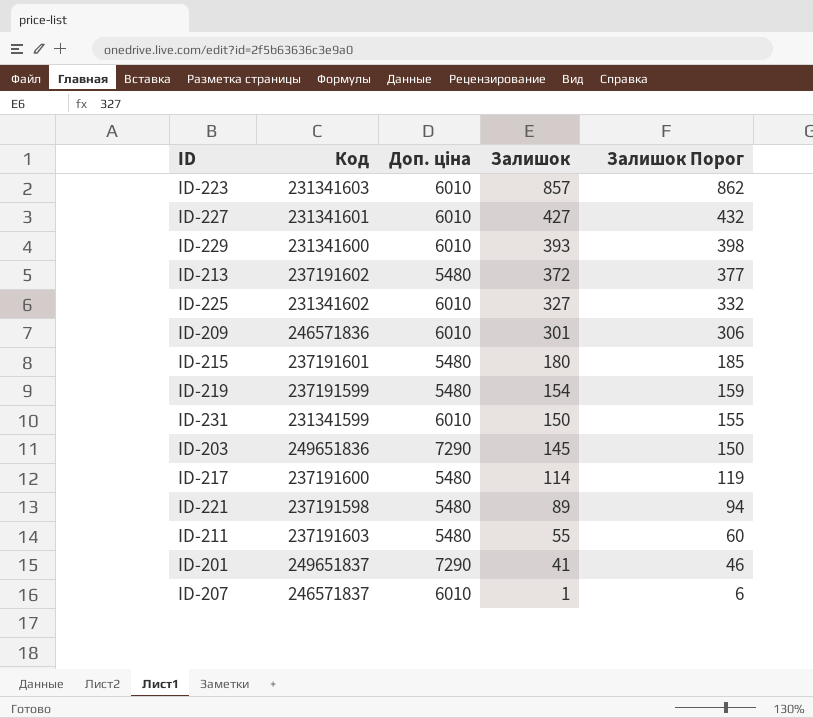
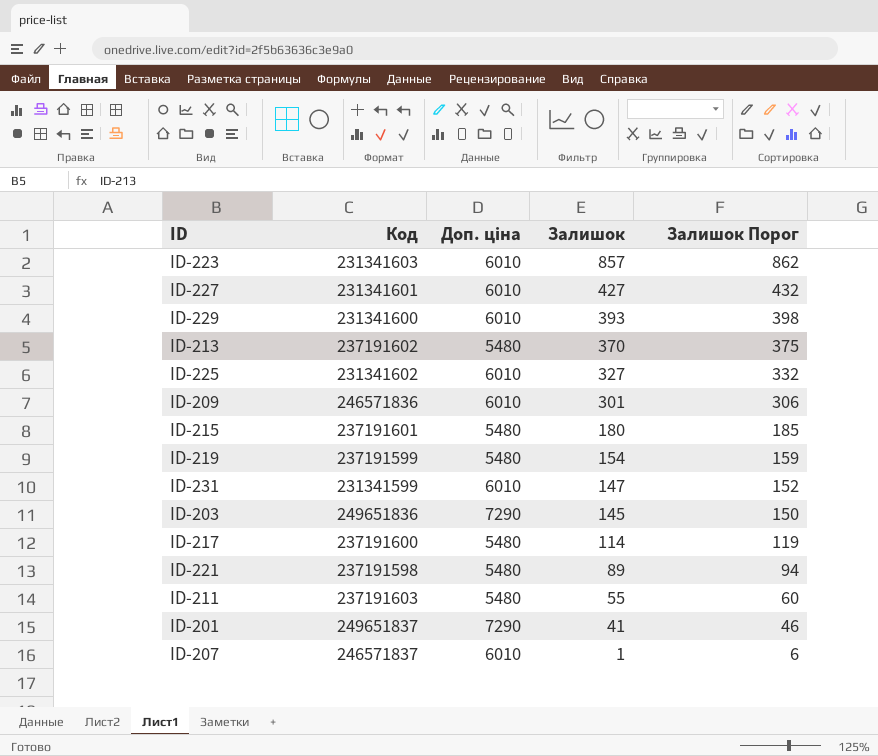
ID-213 | Залишок: 372 -> 370
ID-213 | Залишок Порог: 377 -> 375
ID-231 | Залишок: 150 -> 147
ID-231 | Залишок Порог: 155 -> 152

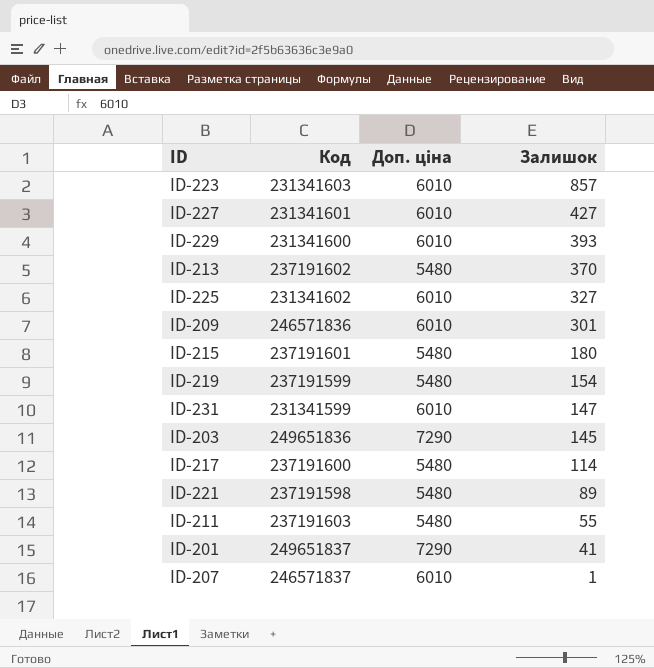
column Залишок Порог | formula: [Залишок] + 5 -> none

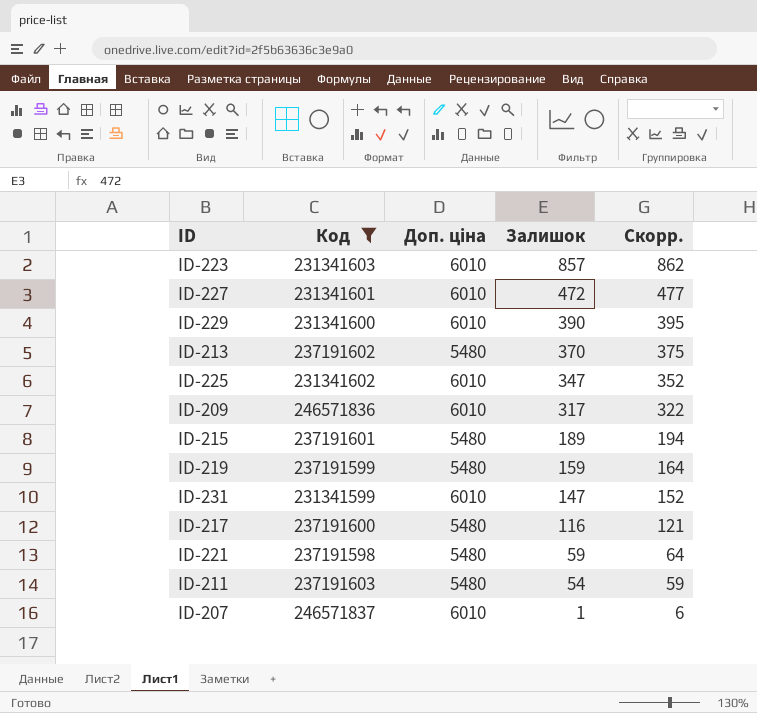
filter: none -> Код <= 246571837
column Скорр. | formula: none -> [Залишок] + 5
ID-227 | Залишок: 427 -> 472
ID-229 | Залишок: 393 -> 390
ID-225 | Залишок: 327 -> 347
ID-209 | Залишок: 301 -> 317
ID-215 | Залишок: 180 -> 189
ID-219 | Залишок: 154 -> 159
ID-217 | Залишок: 114 -> 116
ID-221 | Залишок: 89 -> 59
ID-211 | Залишок: 55 -> 54

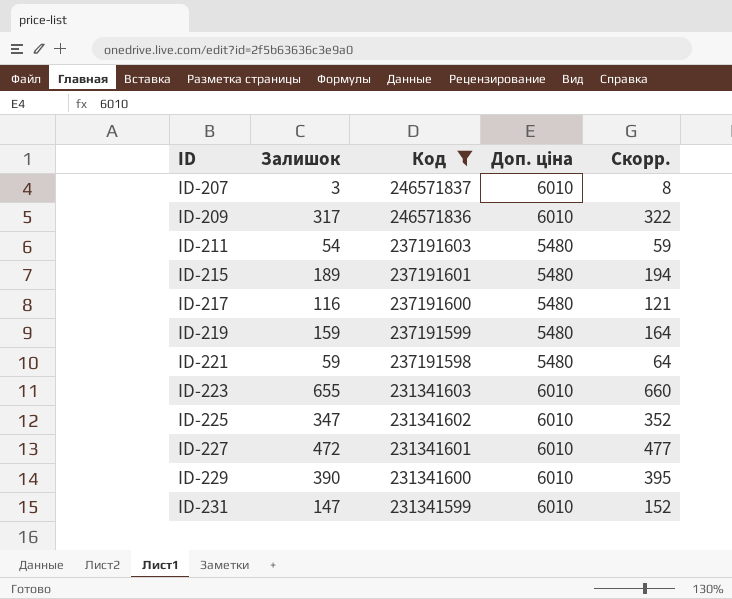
row order: Залишок descending -> ID ascending
column Залишок | position: 4 -> 2
row ID-213: 237191602 | 5480 | 370 | 375 -> none
ID-207 | Залишок: 1 -> 3
ID-207 | Скорр.: 6 -> 8
ID-223 | Залишок: 857 -> 655
ID-223 | Скорр.: 862 -> 660

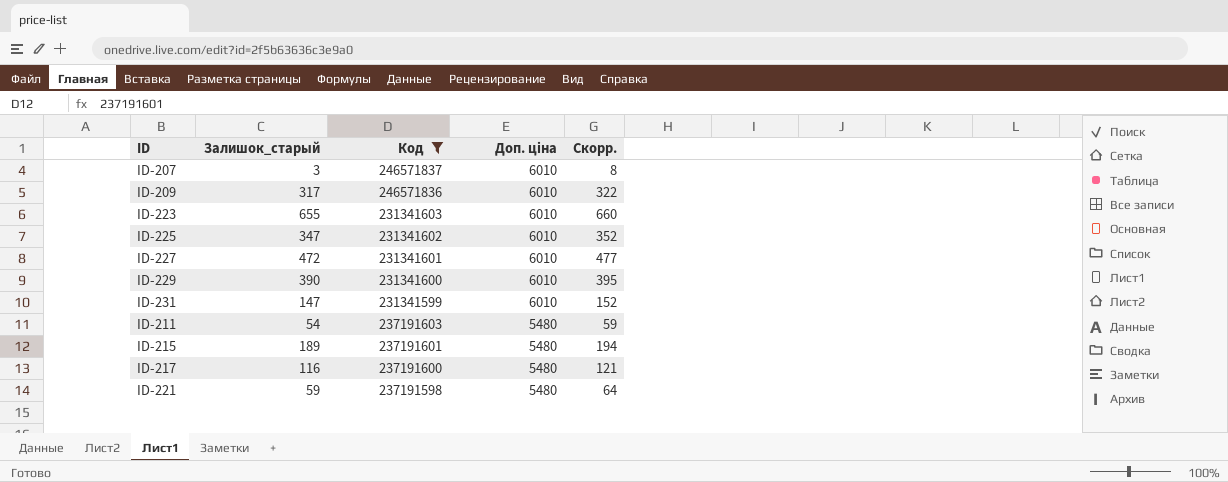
row order: ID ascending -> Доп. ціна descending
column name: Залишок -> Залишок_старый
row ID-219: 159 | 237191599 | 5480 | 164 -> none

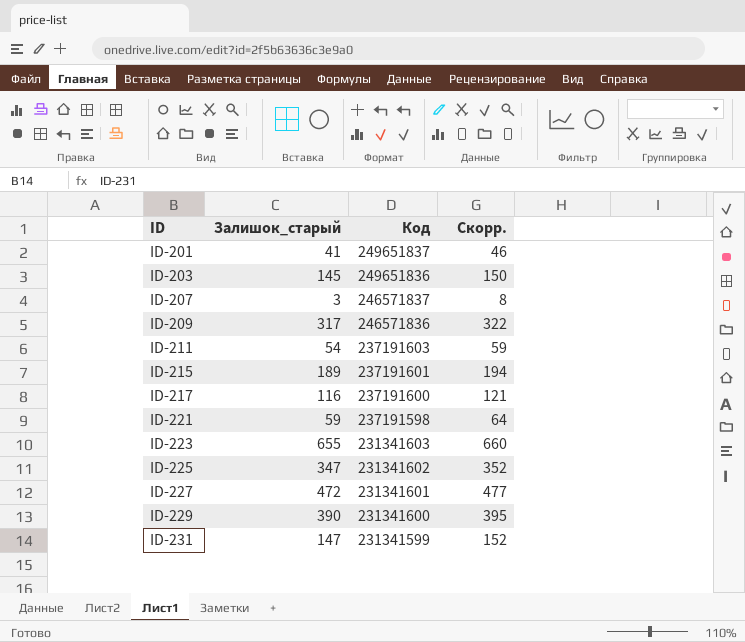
filter: Код <= 246571837 -> none
row order: Доп. ціна descending -> ID ascending
column Доп. ціна | position: 4 -> none

